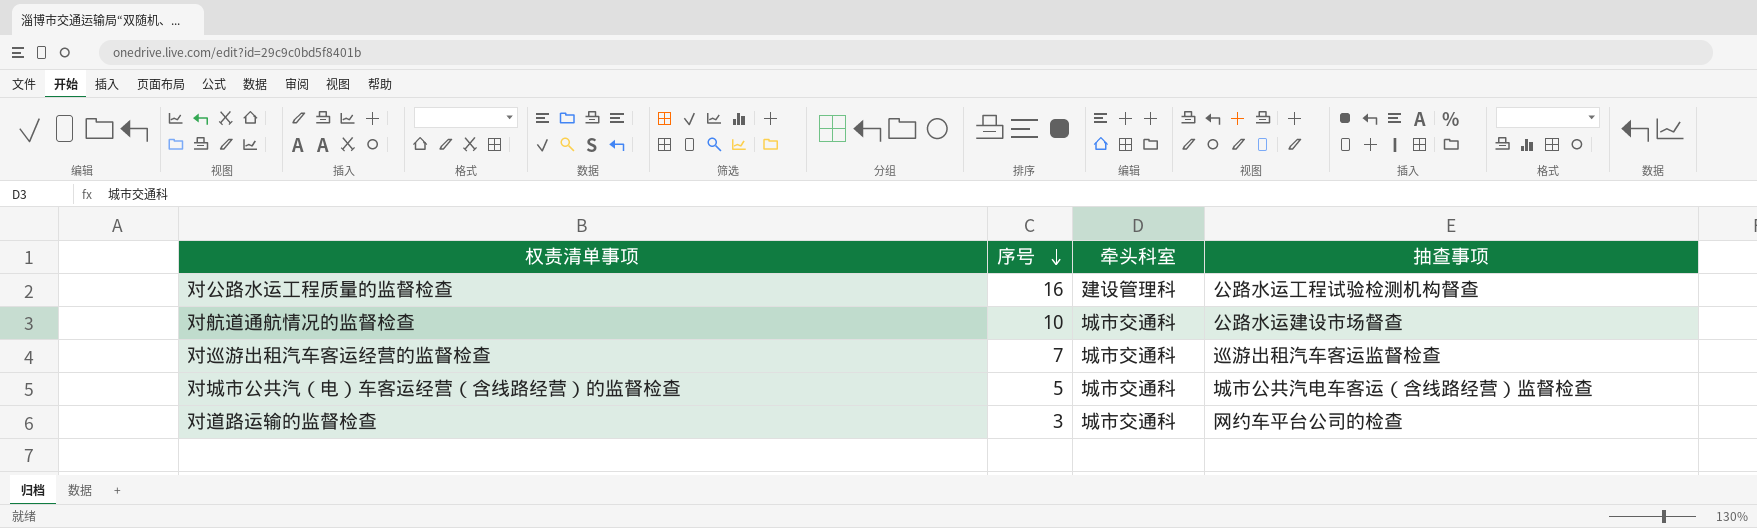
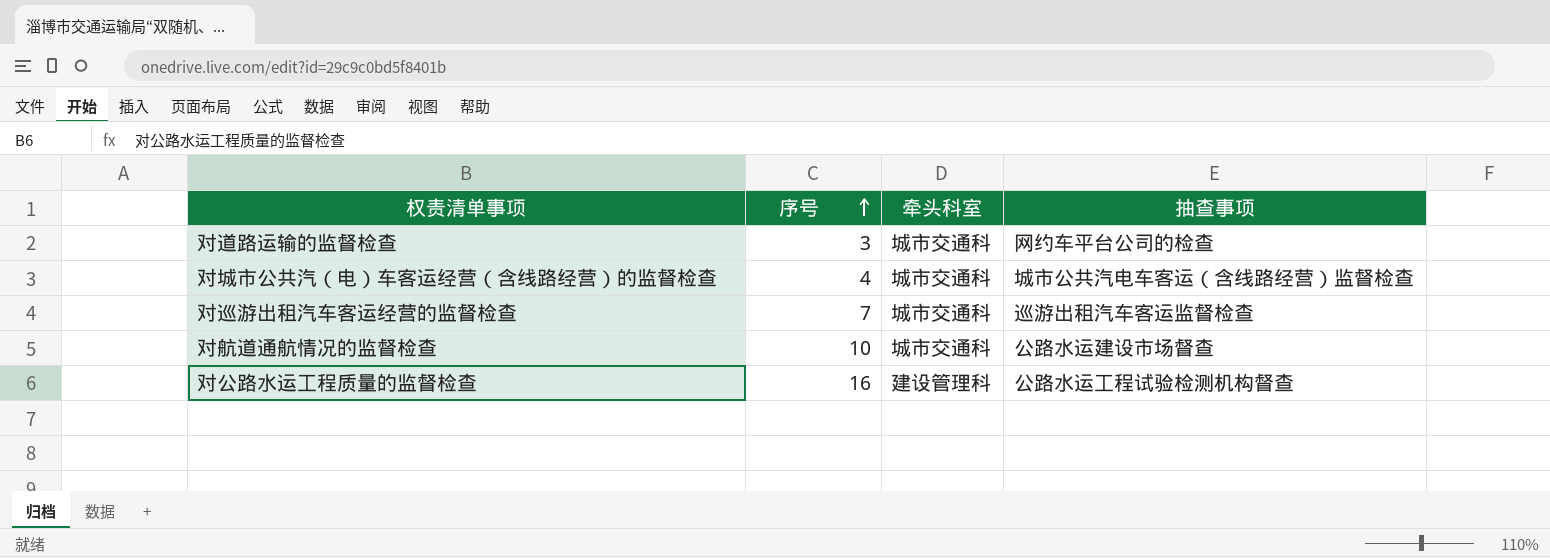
row order: 序号 descending -> 序号 ascending
对城市公共汽（电）车客运经营（含线路经营）的监督检查 | 序号: 5 -> 4

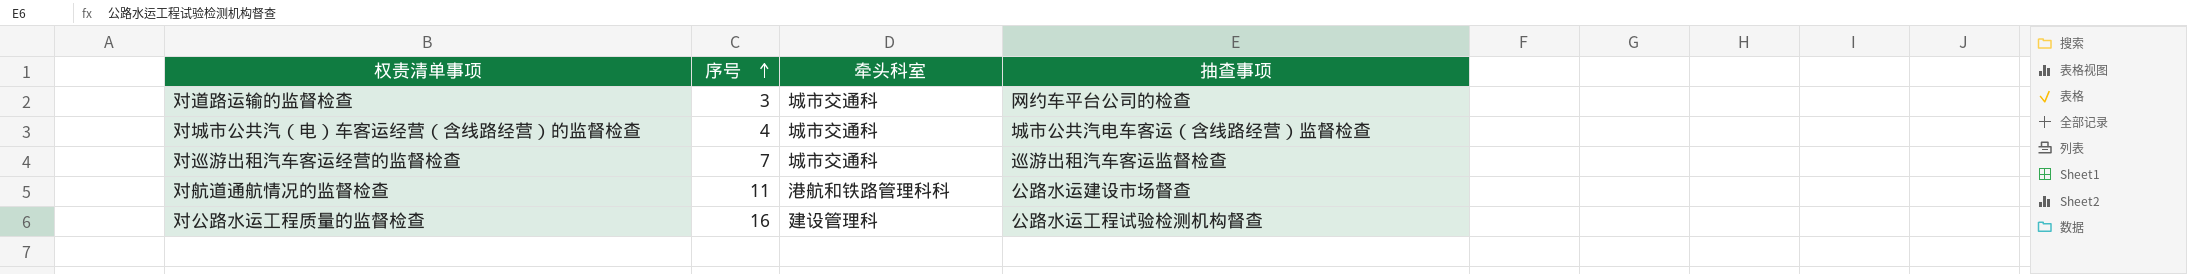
对航道通航情况的监督检查 | 序号: 10 -> 11
对航道通航情况的监督检查 | 牵头科室: 城市交通科 -> 港航和铁路管理科科

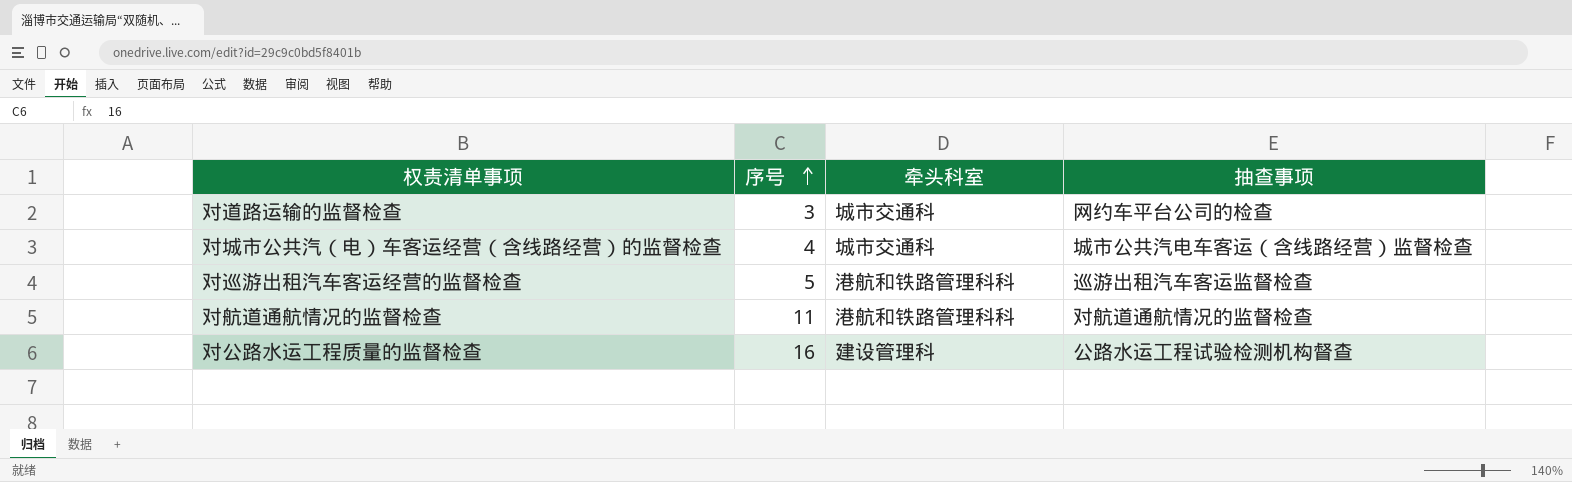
对巡游出租汽车客运经营的监督检查 | 序号: 7 -> 5
对巡游出租汽车客运经营的监督检查 | 牵头科室: 城市交通科 -> 港航和铁路管理科科
对航道通航情况的监督检查 | 抽查事项: 公路水运建设市场督查 -> 对航道通航情况的监督检查

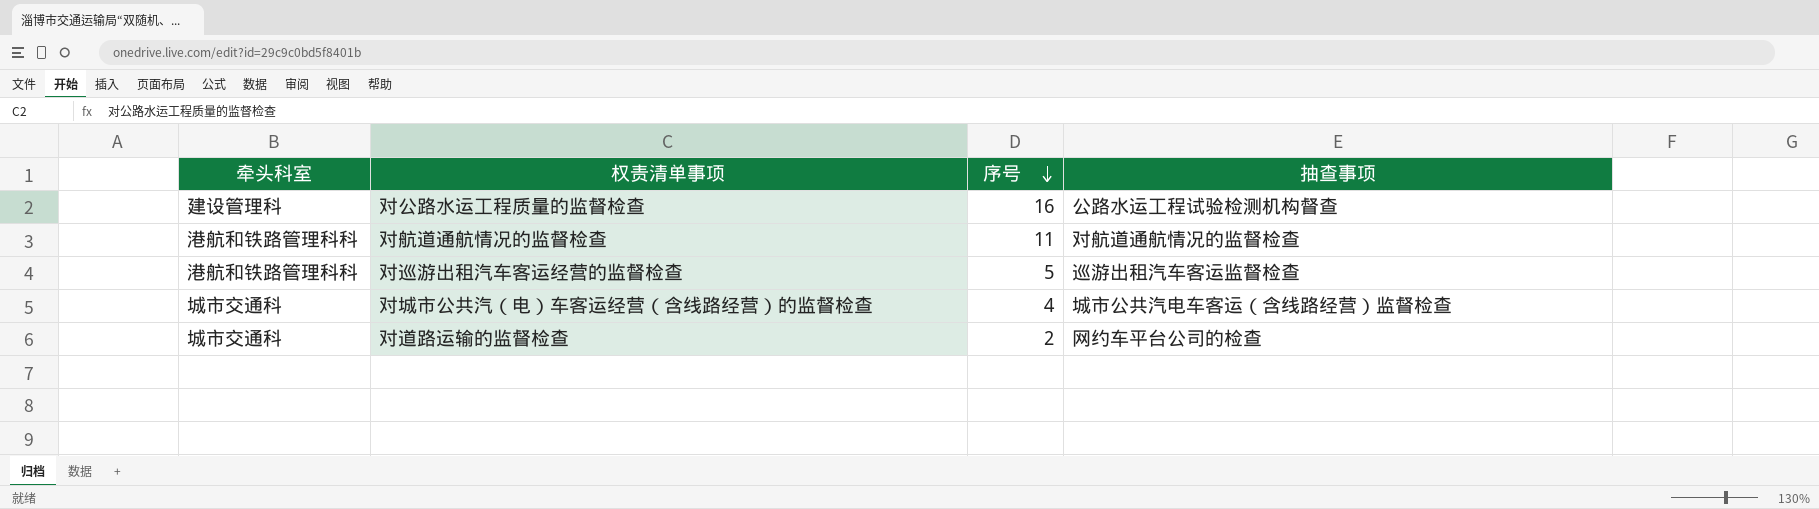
row order: 序号 ascending -> 序号 descending
column 牵头科室 | position: 3 -> 1
对道路运输的监督检查 | 序号: 3 -> 2

